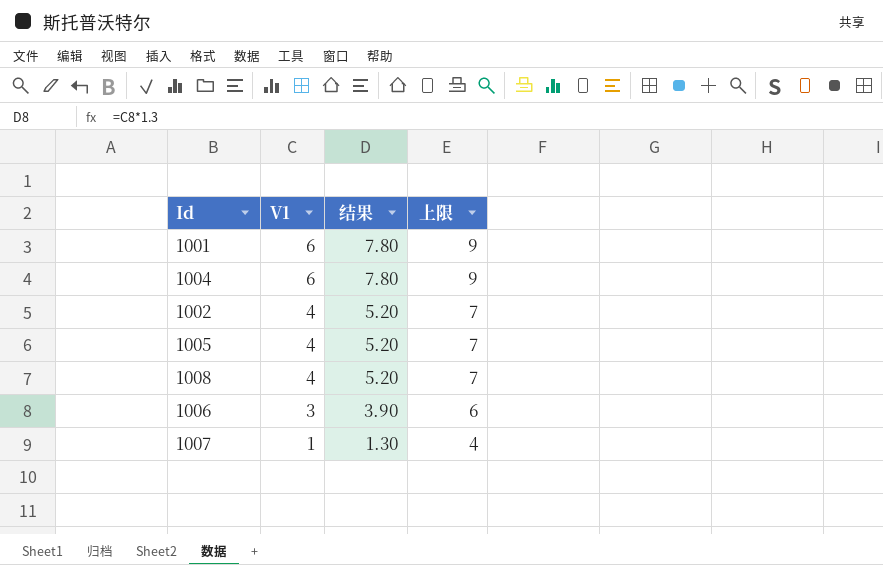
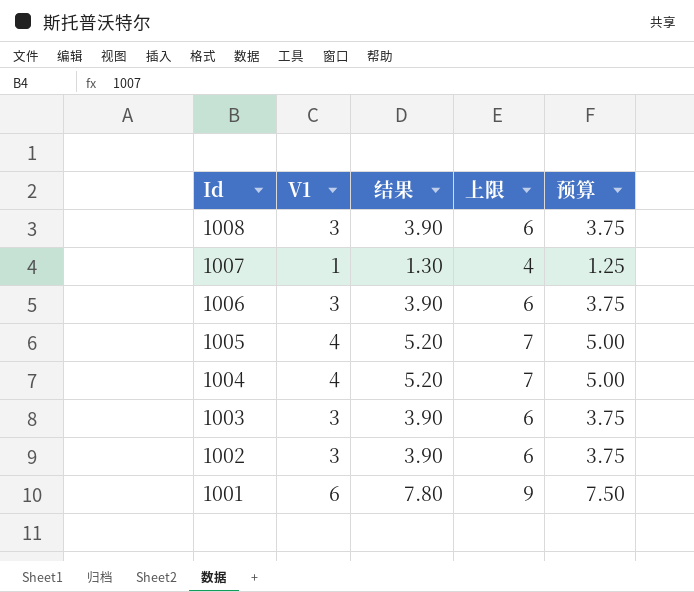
row order: V1 descending -> Id descending
column 预算 | formula: none -> [V1] * 1.25
1008 | V1: 4 -> 3
1008 | 结果: 5.20 -> 3.90
1008 | 上限: 7 -> 6
1004 | V1: 6 -> 4
1004 | 结果: 7.80 -> 5.20
1004 | 上限: 9 -> 7
row 1003: none -> 3 | 3.90 | 6 | 3.75
1002 | V1: 4 -> 3
1002 | 结果: 5.20 -> 3.90
1002 | 上限: 7 -> 6

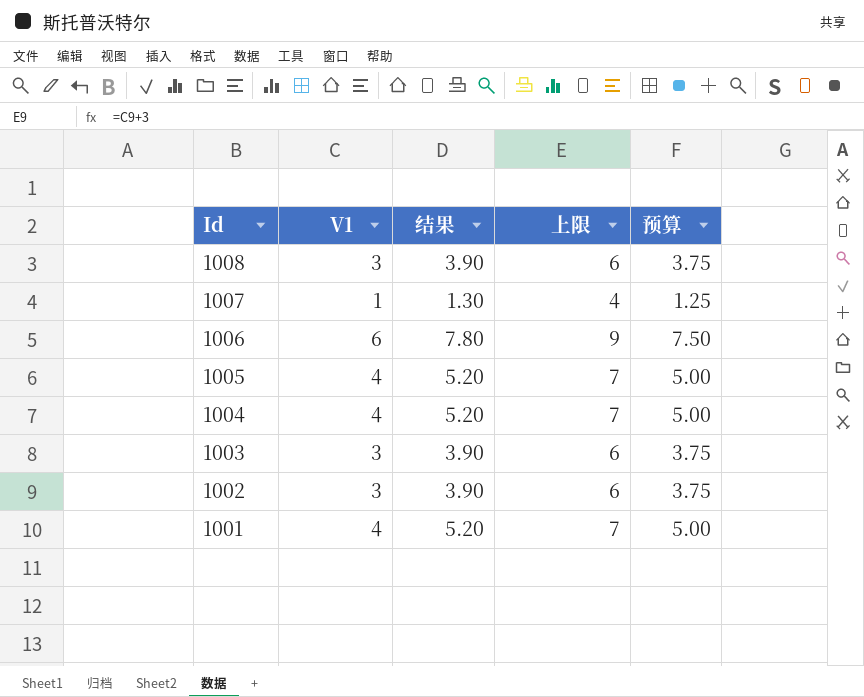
1006 | V1: 3 -> 6
1006 | 结果: 3.90 -> 7.80
1006 | 上限: 6 -> 9
1006 | 预算: 3.75 -> 7.50
1001 | V1: 6 -> 4
1001 | 结果: 7.80 -> 5.20
1001 | 上限: 9 -> 7
1001 | 预算: 7.50 -> 5.00

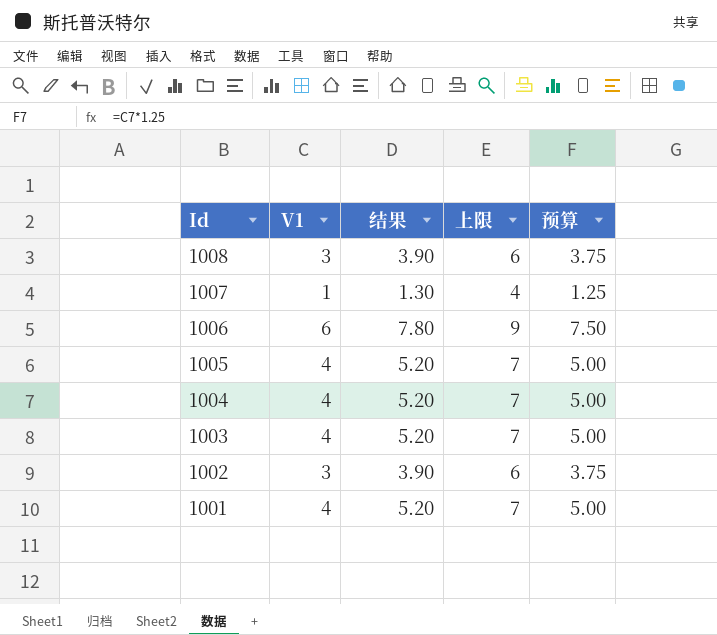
1003 | V1: 3 -> 4
1003 | 结果: 3.90 -> 5.20
1003 | 上限: 6 -> 7
1003 | 预算: 3.75 -> 5.00

